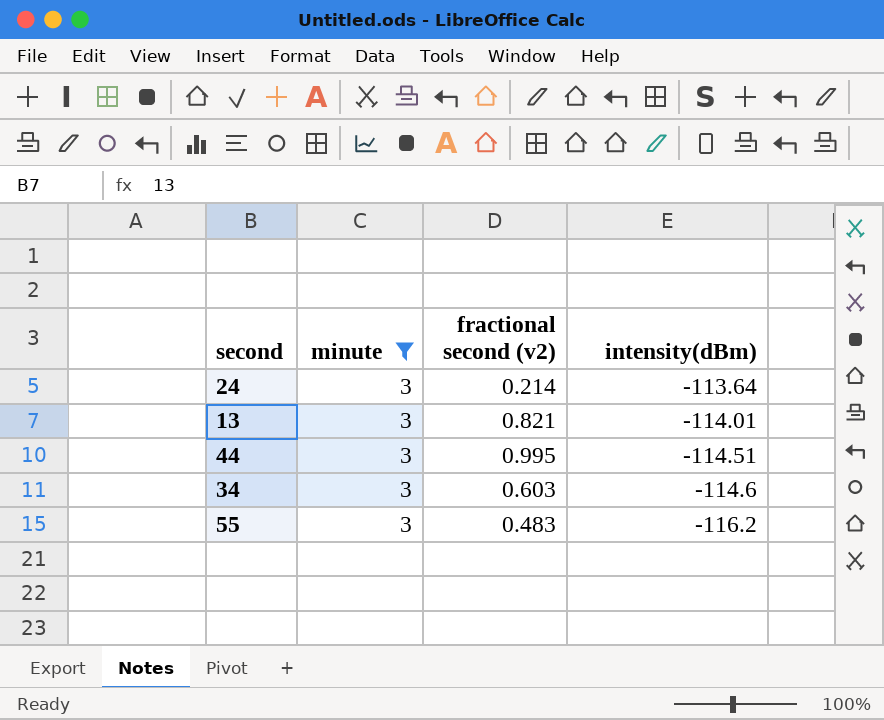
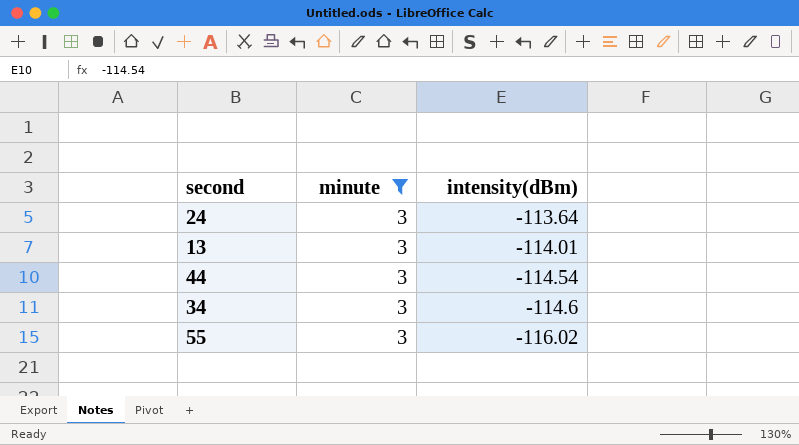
column fractional second (v2) | position: 3 -> none
44 | intensity(dBm): -114.51 -> -114.54
55 | intensity(dBm): -116.2 -> -116.02

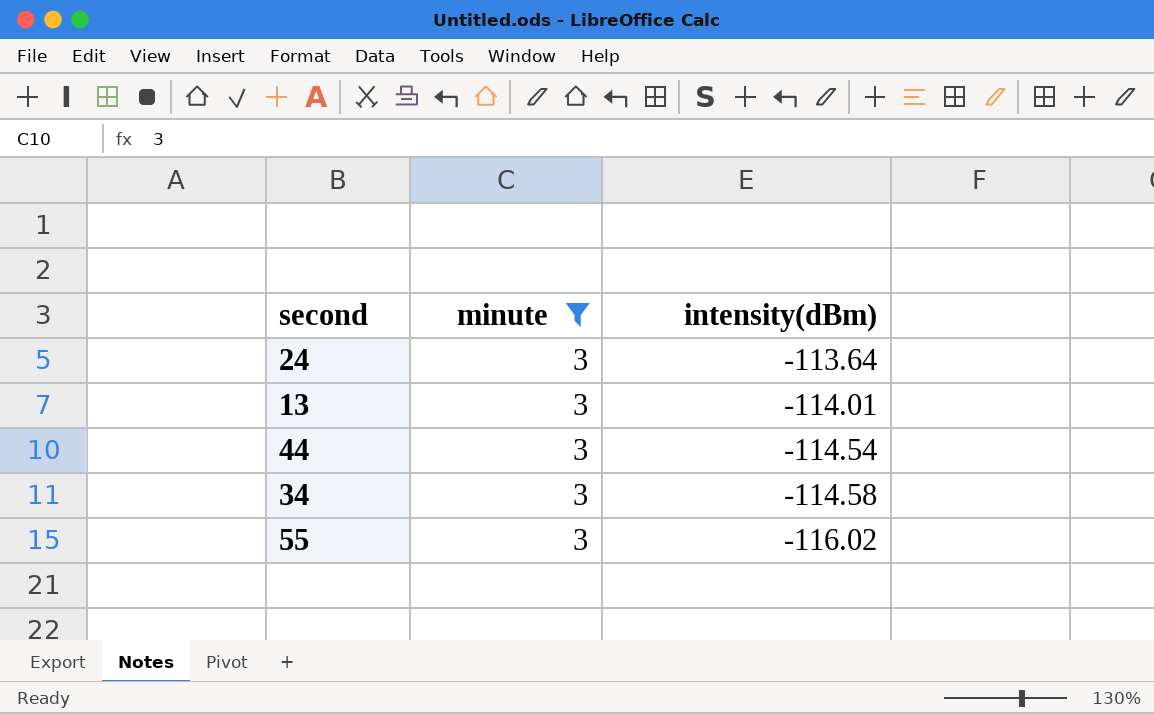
34 | intensity(dBm): -114.6 -> -114.58

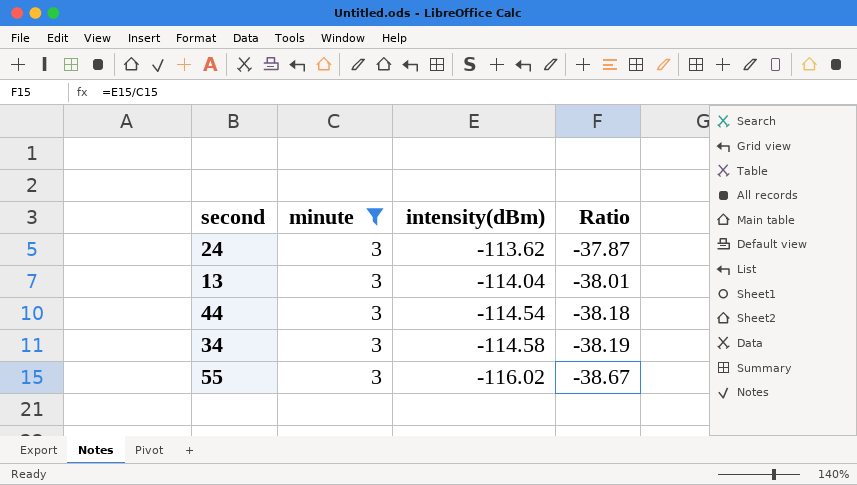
column Ratio | formula: none -> [intensity(dBm)] / [minute]
24 | intensity(dBm): -113.64 -> -113.62
13 | intensity(dBm): -114.01 -> -114.04

